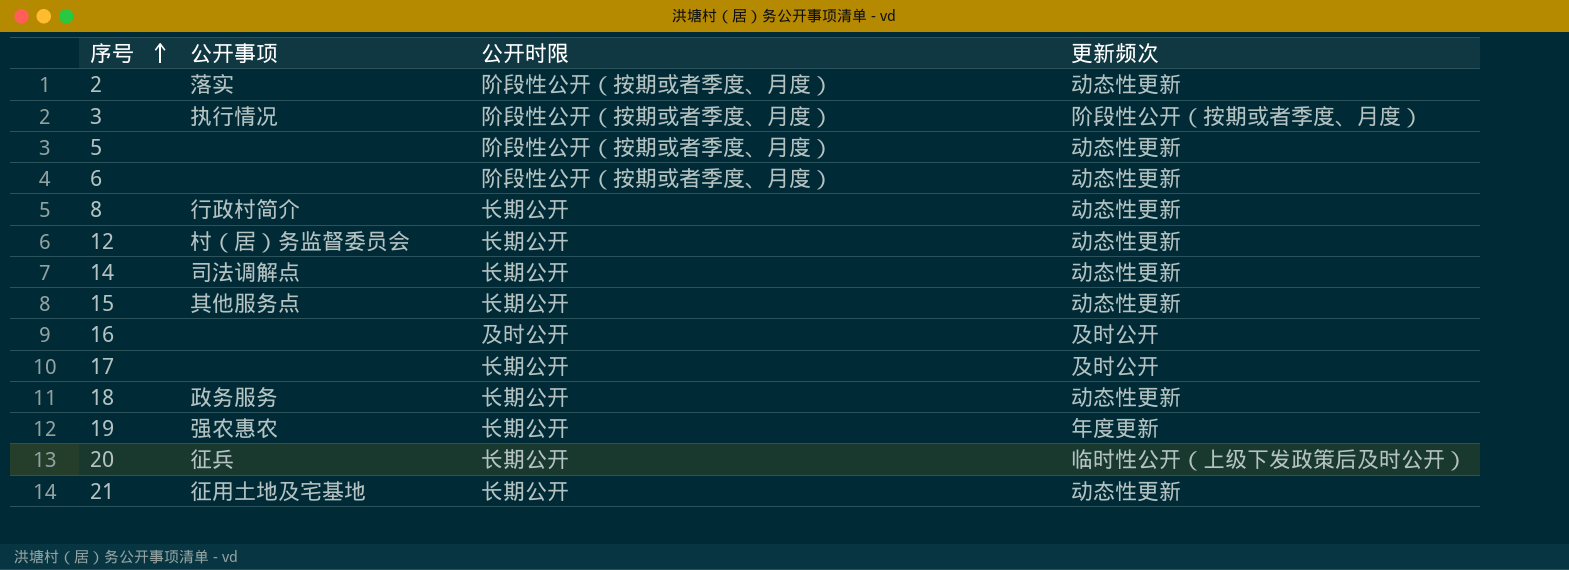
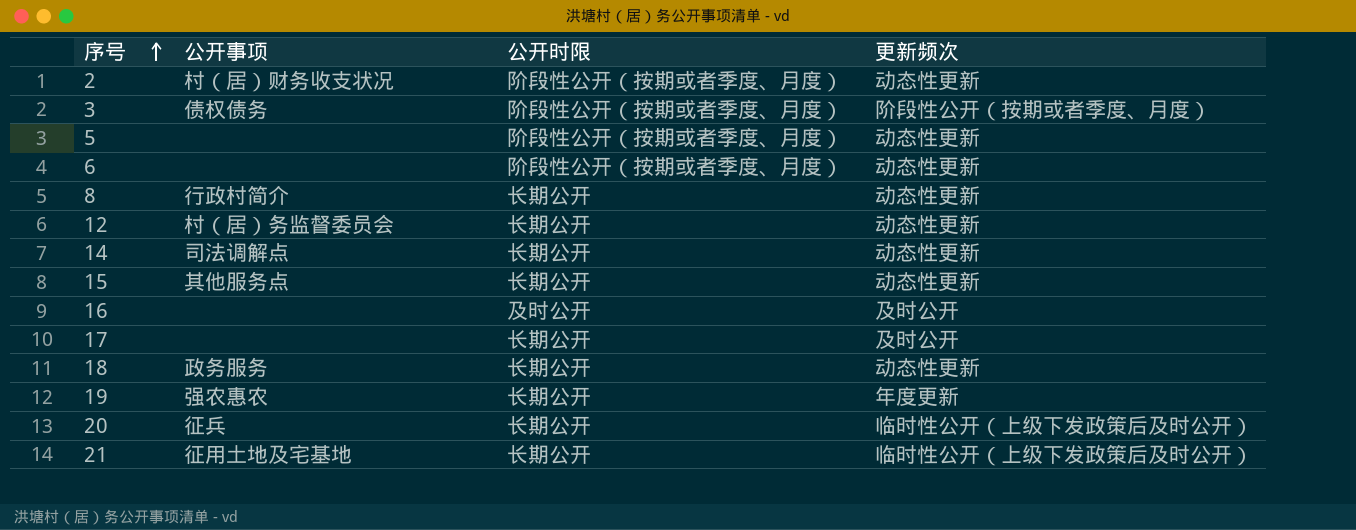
2 | 公开事项: 落实 -> 村（居）财务收支状况
3 | 公开事项: 执行情况 -> 债权债务
21 | 更新频次: 动态性更新 -> 临时性公开（上级下发政策后及时公开）

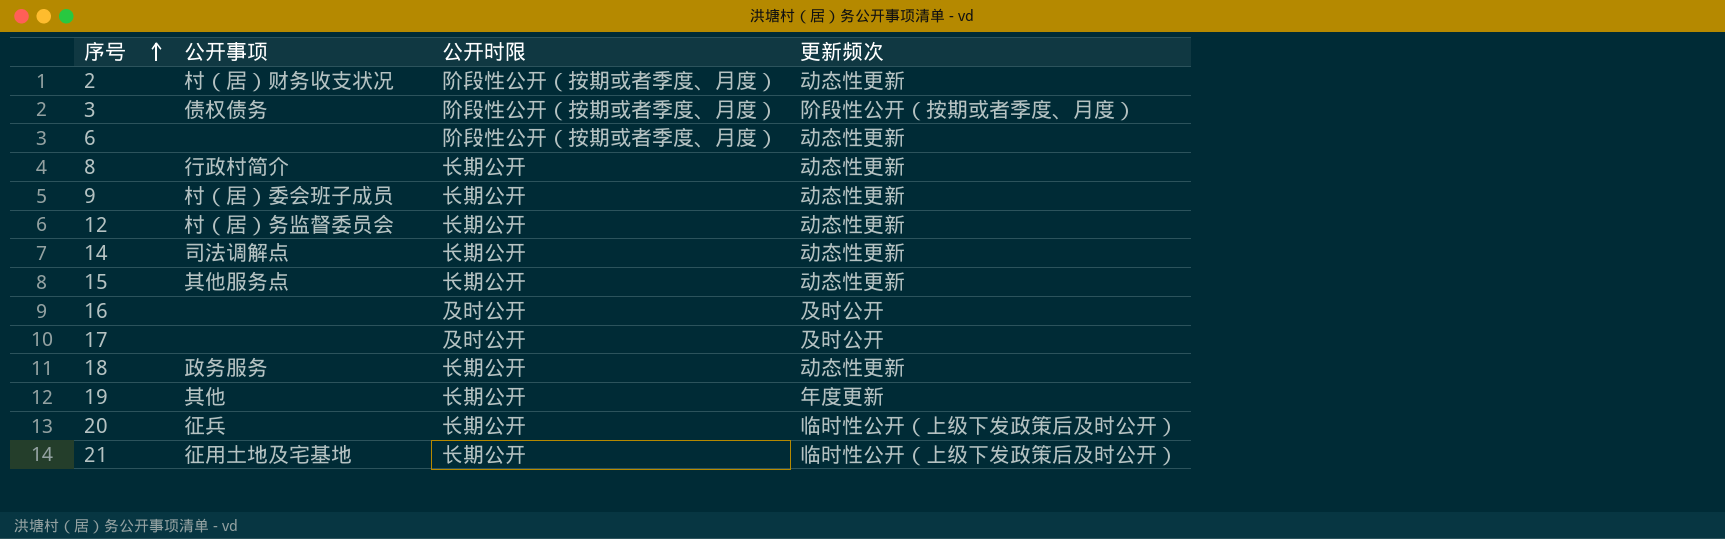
row 5: none | 阶段性公开（按期或者季度、月度） | 动态性更新 -> none
row 9: none -> 村（居）委会班子成员 | 长期公开 | 动态性更新
17 | 公开时限: 长期公开 -> 及时公开
19 | 公开事项: 强农惠农 -> 其他

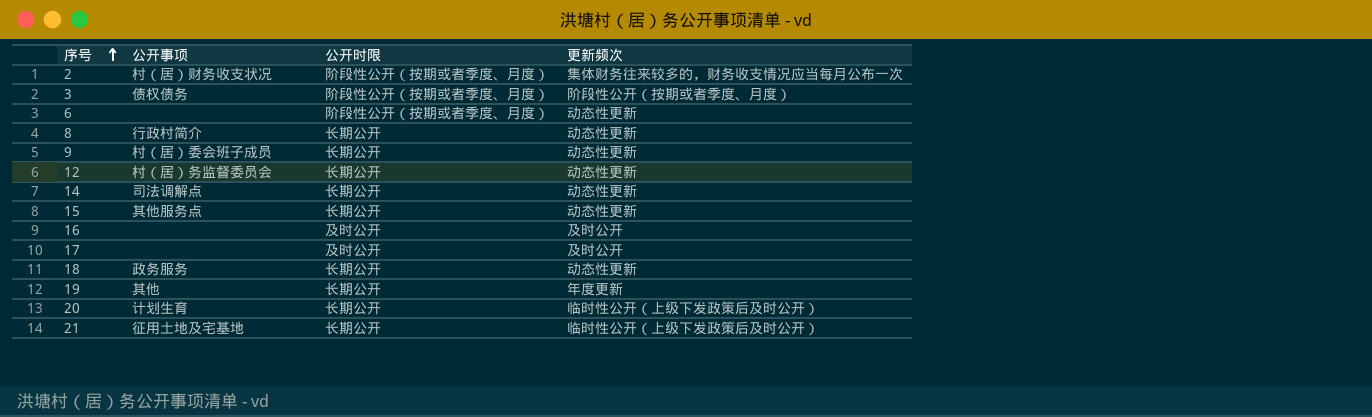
2 | 更新频次: 动态性更新 -> 集体财务往来较多的，财务收支情况应当每月公布一次
20 | 公开事项: 征兵 -> 计划生育

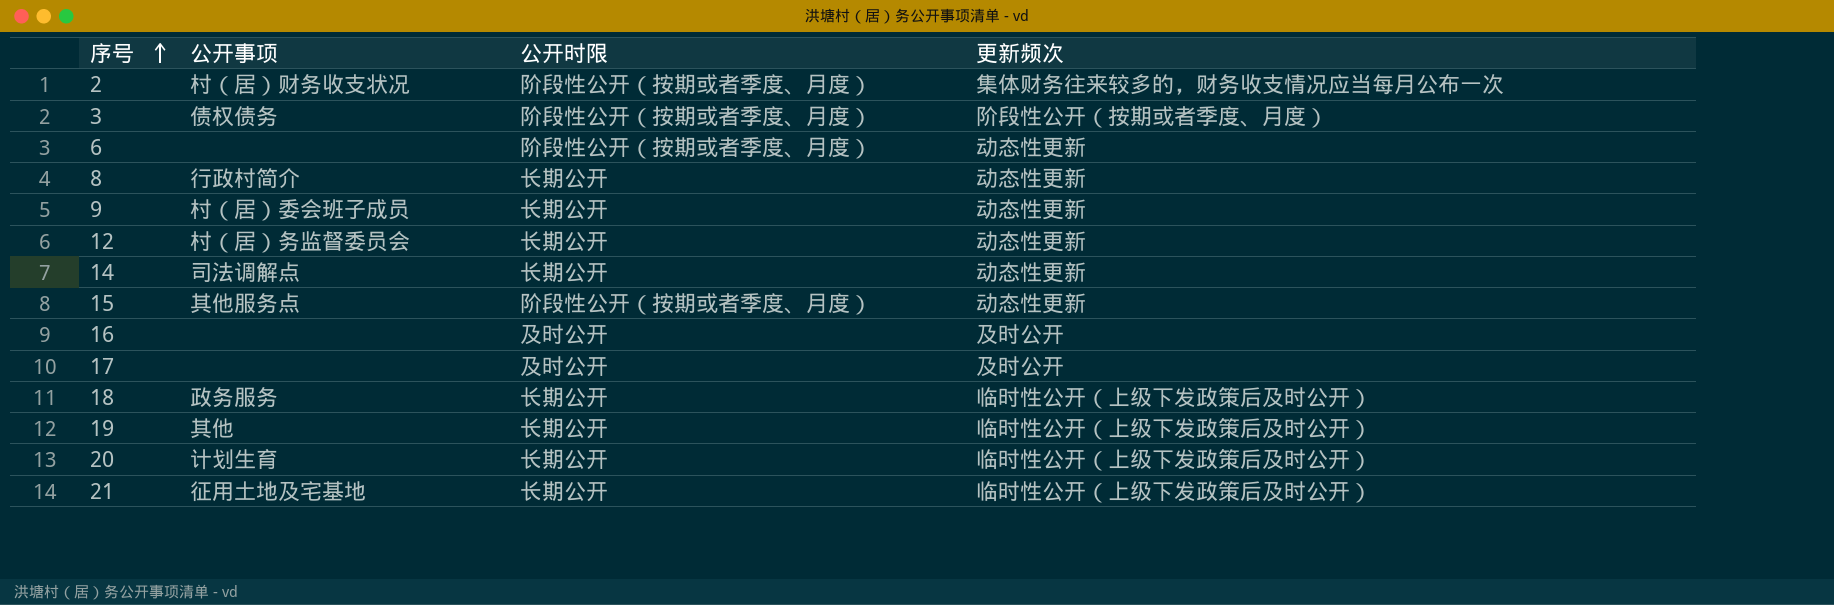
15 | 公开时限: 长期公开 -> 阶段性公开（按期或者季度、月度）
18 | 更新频次: 动态性更新 -> 临时性公开（上级下发政策后及时公开）
19 | 更新频次: 年度更新 -> 临时性公开（上级下发政策后及时公开）

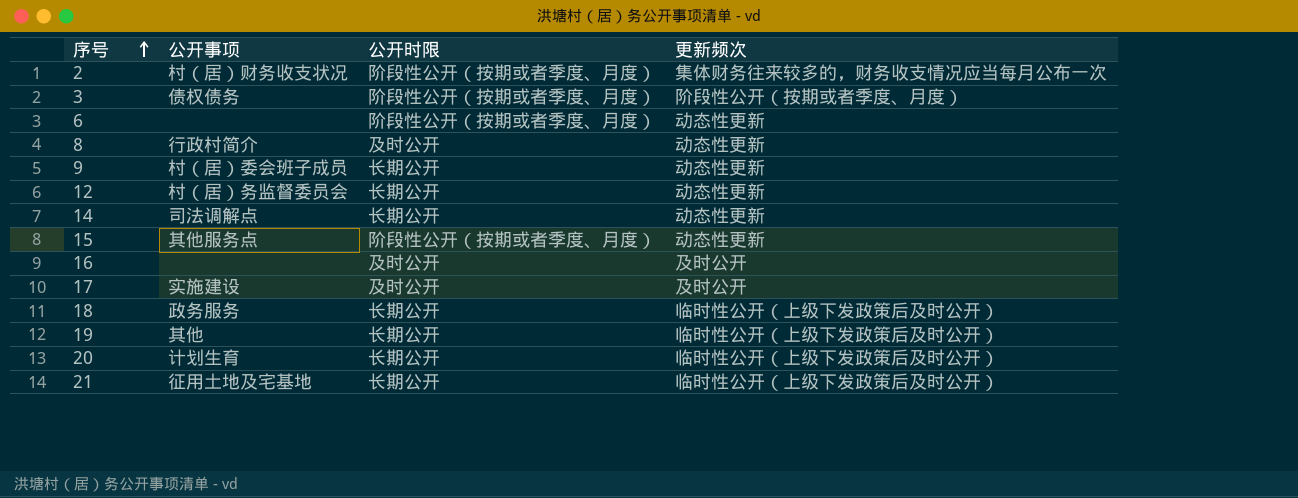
8 | 公开时限: 长期公开 -> 及时公开
17 | 公开事项: none -> 实施建设

